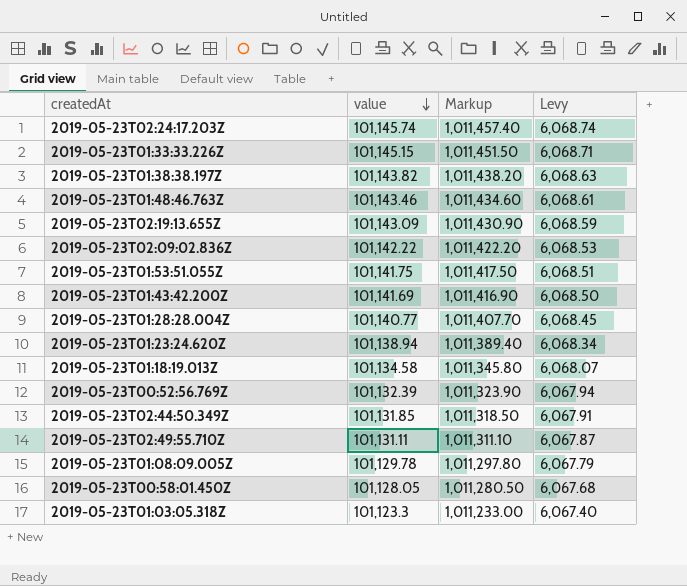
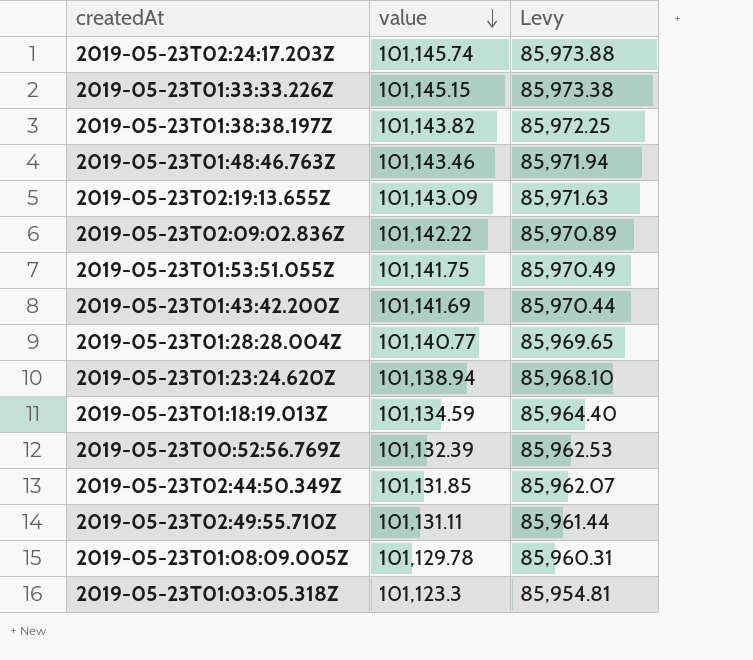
column Markup | formula: [value] * 10 -> none
column Levy | formula: [value] * 0.06 -> [value] * 0.85
row 2019-05-23T00:58:01.450Z: 101,128.05 | 1,011,280.50 | 6,067.68 -> none
2019-05-23T01:18:19.013Z | value: 101,134.58 -> 101,134.59

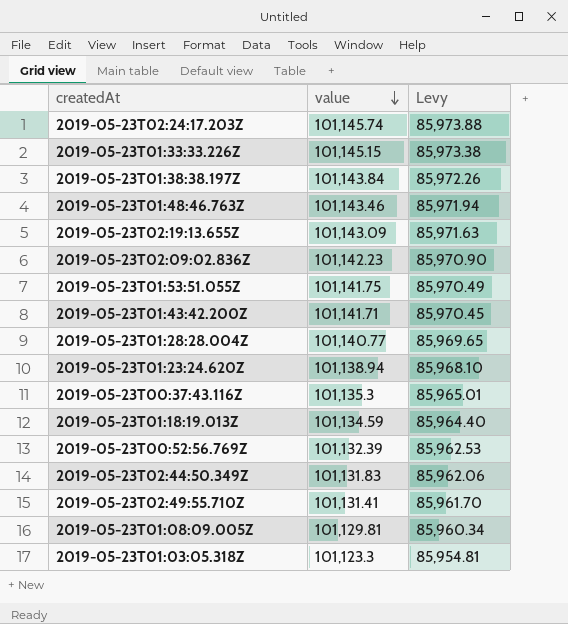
2019-05-23T01:38:38.197Z | value: 101,143.82 -> 101,143.84
2019-05-23T01:38:38.197Z | Levy: 85,972.25 -> 85,972.26
2019-05-23T02:09:02.836Z | value: 101,142.22 -> 101,142.23
2019-05-23T02:09:02.836Z | Levy: 85,970.89 -> 85,970.90
2019-05-23T01:43:42.200Z | value: 101,141.69 -> 101,141.71
2019-05-23T01:43:42.200Z | Levy: 85,970.44 -> 85,970.45
row 2019-05-23T00:37:43.116Z: none -> 101,135.3 | 85,965.01
2019-05-23T02:44:50.349Z | value: 101,131.85 -> 101,131.83
2019-05-23T02:44:50.349Z | Levy: 85,962.07 -> 85,962.06
2019-05-23T02:49:55.710Z | value: 101,131.11 -> 101,131.41
2019-05-23T02:49:55.710Z | Levy: 85,961.44 -> 85,961.70
2019-05-23T01:08:09.005Z | value: 101,129.78 -> 101,129.81
2019-05-23T01:08:09.005Z | Levy: 85,960.31 -> 85,960.34

